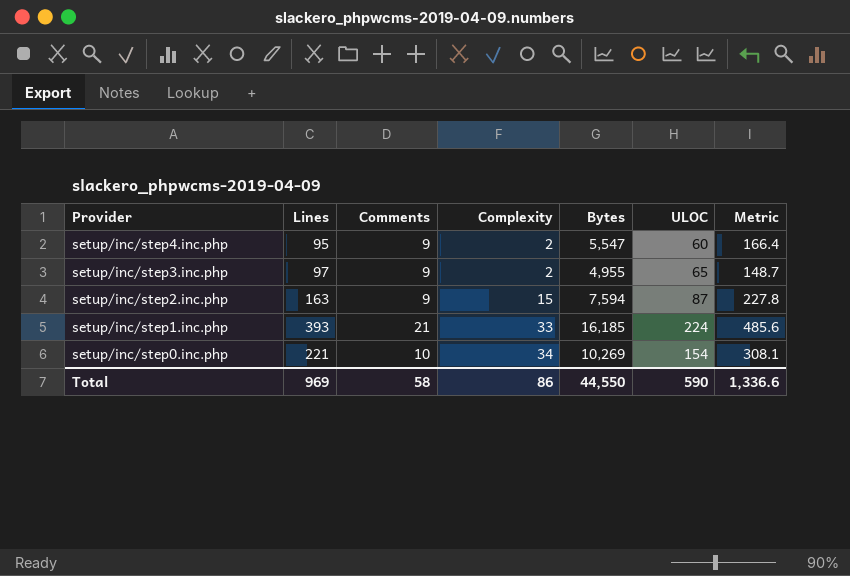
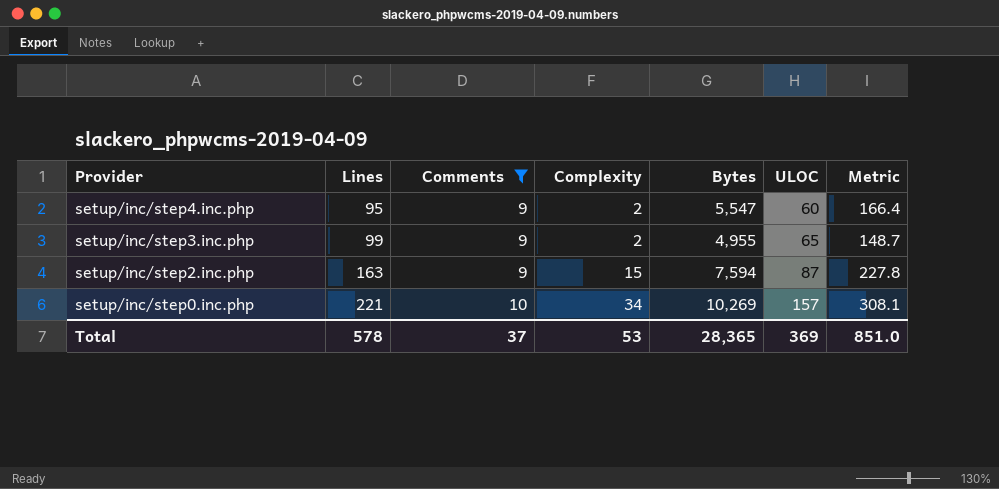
filter: none -> Comments != 21
setup/inc/step3.inc.php | Lines: 97 -> 99
setup/inc/step0.inc.php | ULOC: 154 -> 157
Total | Lines: 969 -> 578
Total | Comments: 58 -> 37
Total | Complexity: 86 -> 53
Total | Bytes: 44,550 -> 28,365
Total | ULOC: 590 -> 369
Total | Metric: 1,336.6 -> 851.0

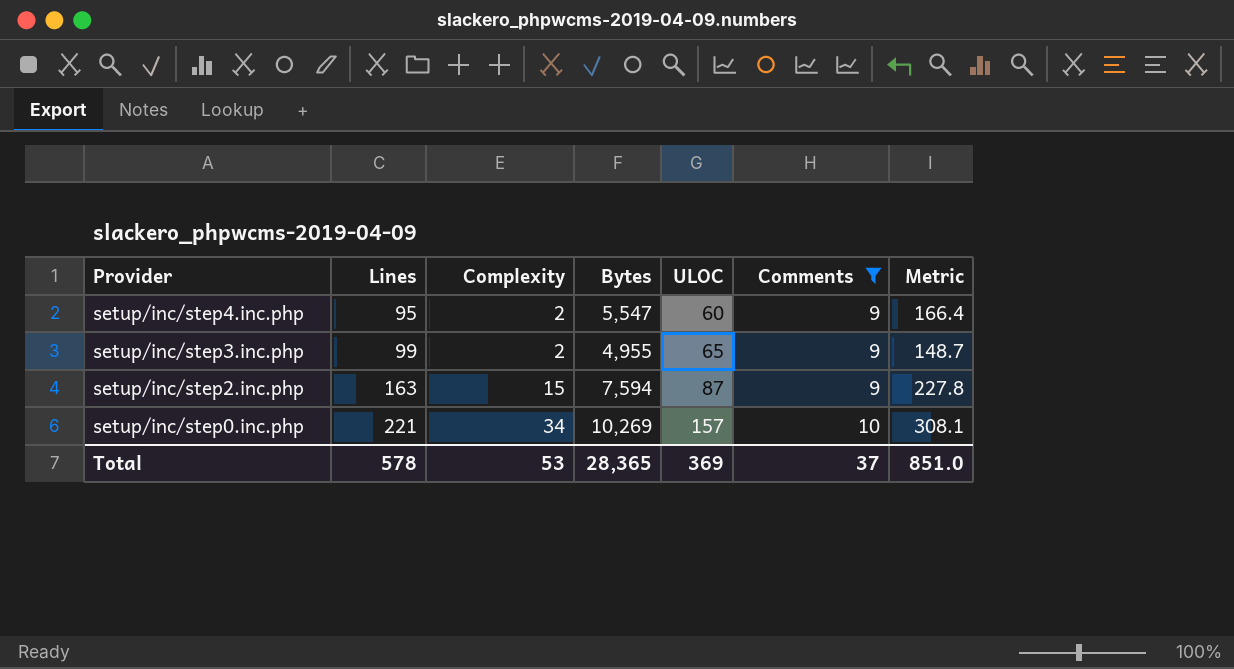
column Comments | position: 3 -> 6

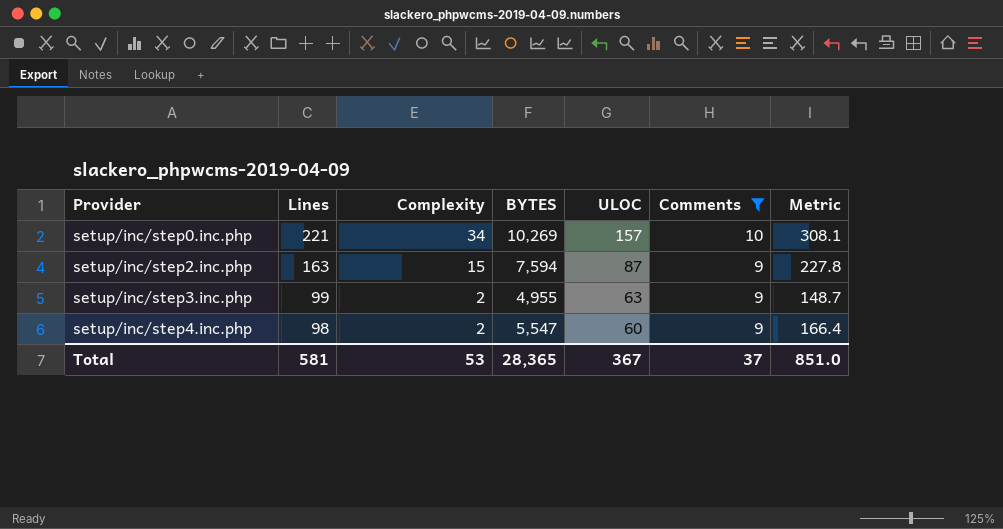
row order: Provider descending -> Provider ascending
column name: Bytes -> BYTES
setup/inc/step3.inc.php | ULOC: 65 -> 63
setup/inc/step4.inc.php | Lines: 95 -> 98
Total | Lines: 578 -> 581
Total | ULOC: 369 -> 367

